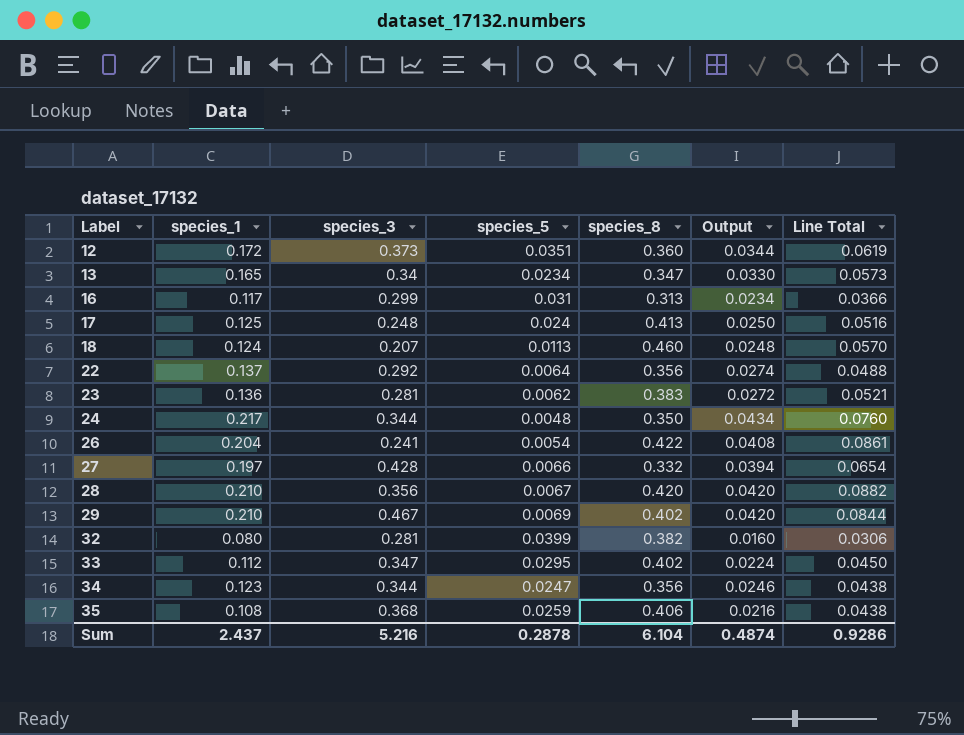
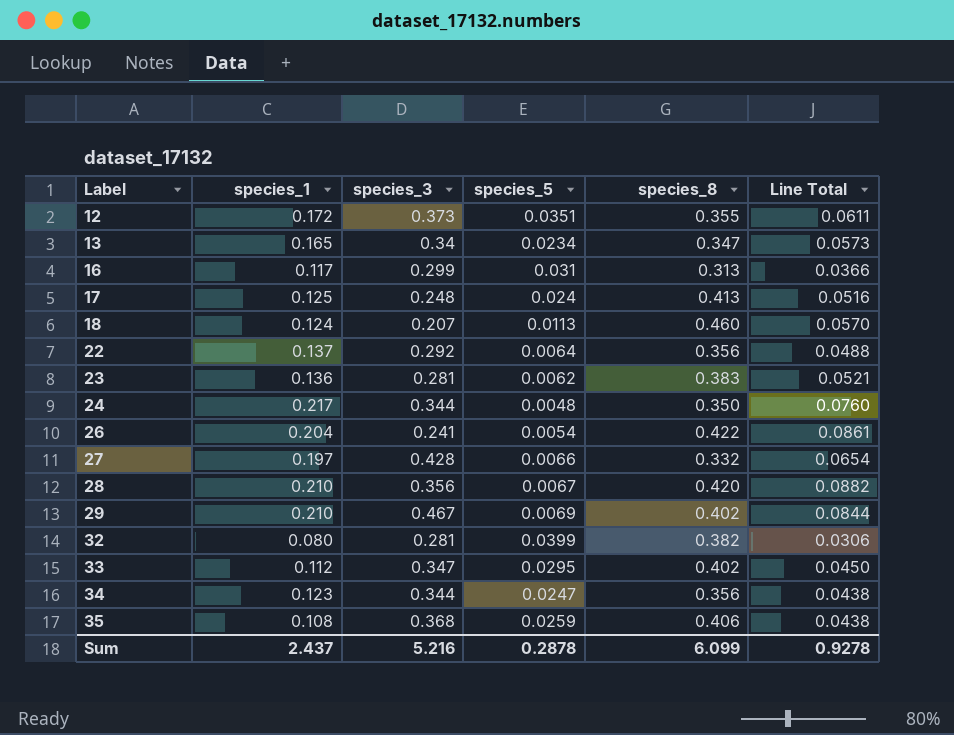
column Output | formula: [species_1] * 0.2 -> none
12 | species_8: 0.360 -> 0.355
12 | Line Total: 0.0619 -> 0.0611
Sum | species_8: 6.104 -> 6.099
Sum | Line Total: 0.9286 -> 0.9278

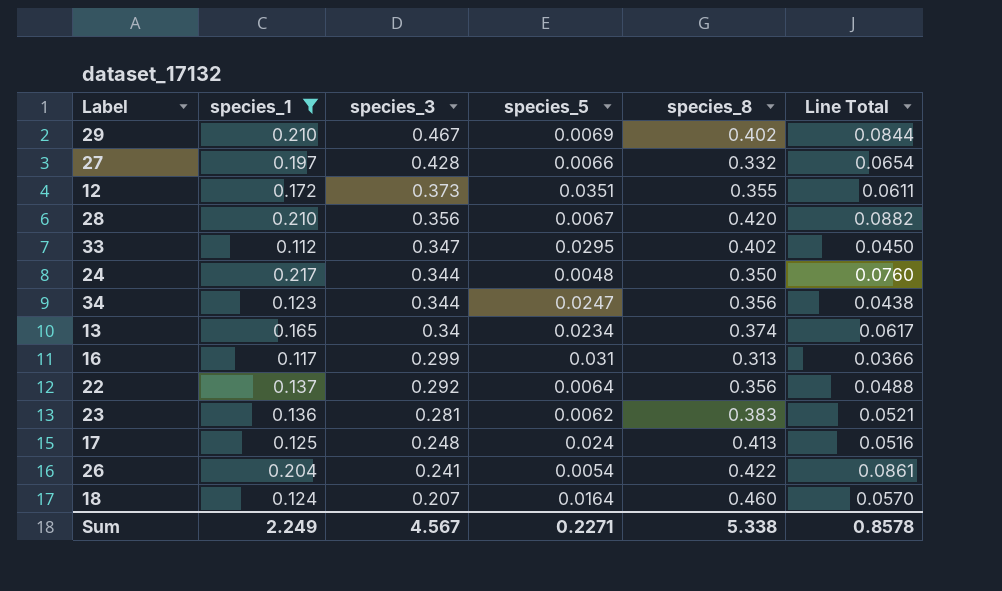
filter: none -> species_1 >= 0.112
row order: Label ascending -> species_3 descending
13 | species_8: 0.347 -> 0.374
13 | Line Total: 0.0573 -> 0.0617
18 | species_5: 0.0113 -> 0.0164
Sum | species_1: 2.437 -> 2.249
Sum | species_3: 5.216 -> 4.567
Sum | species_5: 0.2878 -> 0.2271
Sum | species_8: 6.099 -> 5.338
Sum | Line Total: 0.9278 -> 0.8578

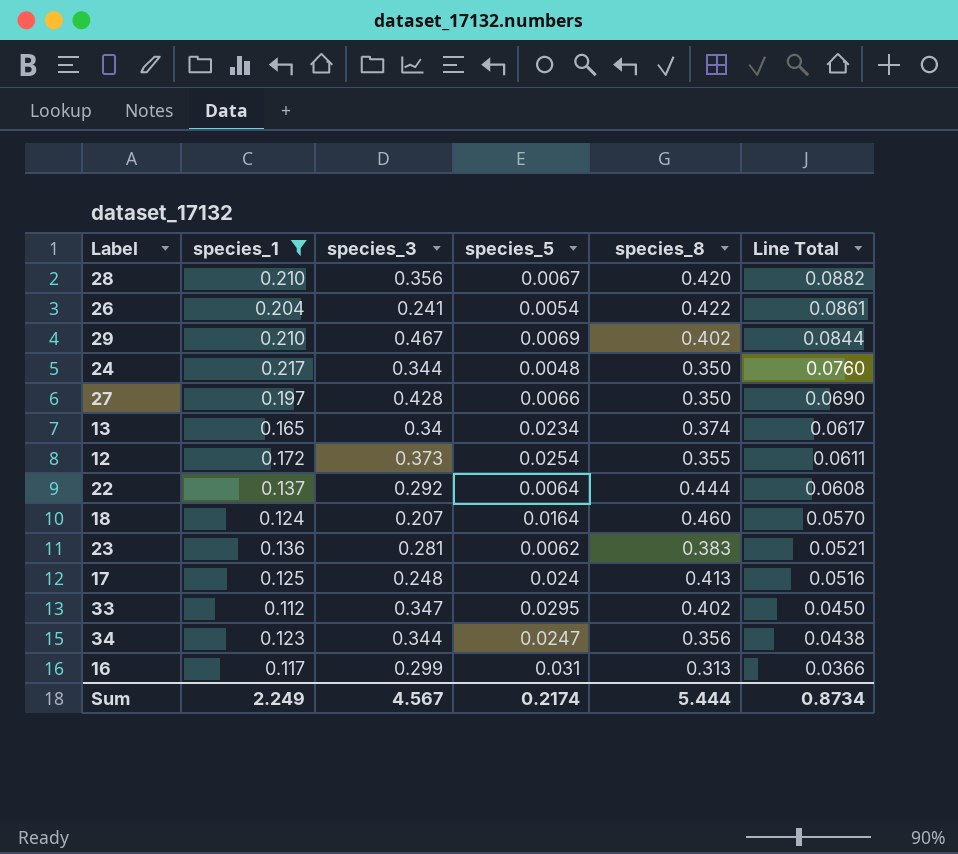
row order: species_3 descending -> Line Total descending
27 | species_8: 0.332 -> 0.350
27 | Line Total: 0.0654 -> 0.0690
12 | species_5: 0.0351 -> 0.0254
22 | species_8: 0.356 -> 0.444
22 | Line Total: 0.0488 -> 0.0608
Sum | species_5: 0.2271 -> 0.2174
Sum | species_8: 5.338 -> 5.444
Sum | Line Total: 0.8578 -> 0.8734

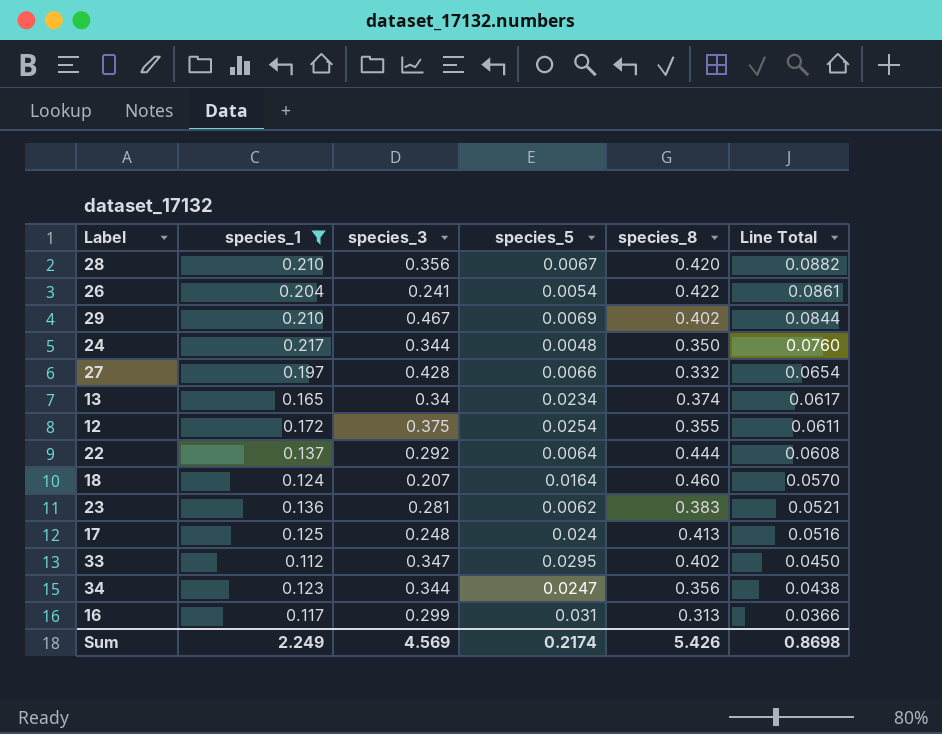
27 | species_8: 0.350 -> 0.332
27 | Line Total: 0.0690 -> 0.0654
12 | species_3: 0.373 -> 0.375
Sum | species_3: 4.567 -> 4.569
Sum | species_8: 5.444 -> 5.426
Sum | Line Total: 0.8734 -> 0.8698

